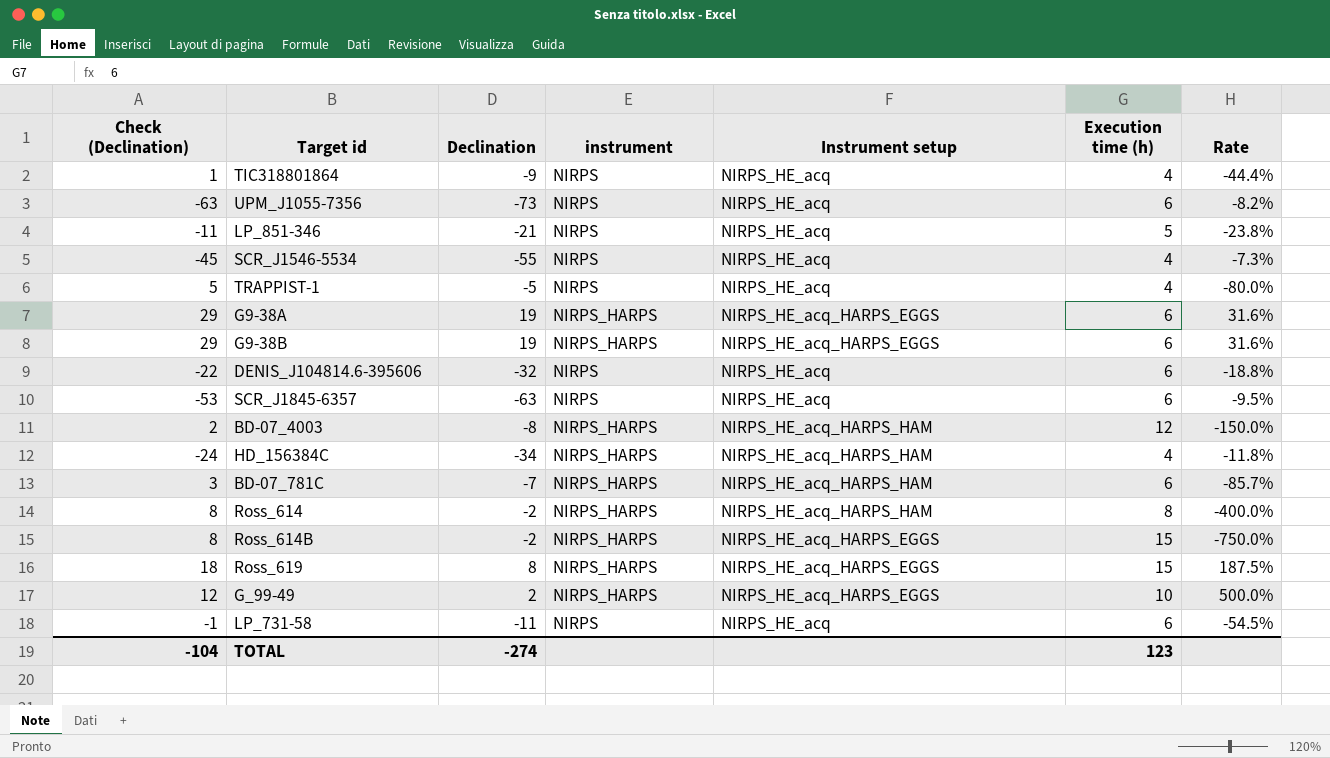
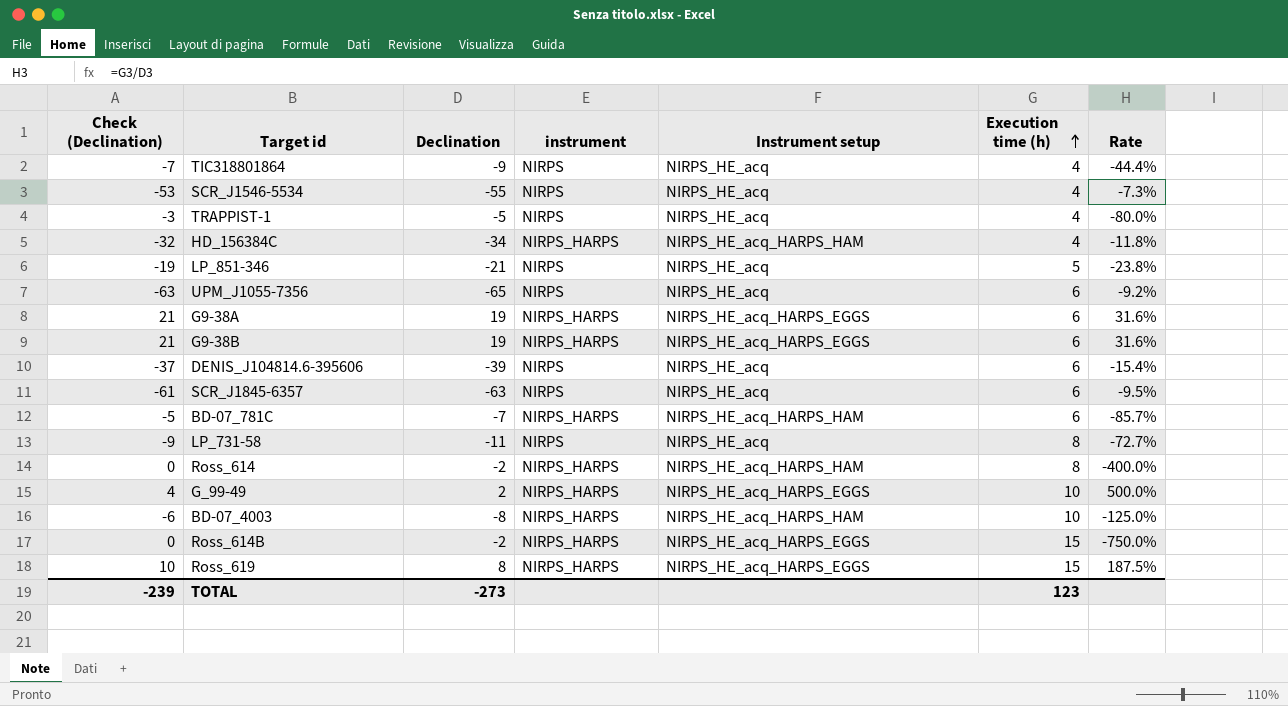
row order: none -> Execution time (h) ascending
column Check (Declination) | formula: [Declination] + 10 -> [Declination] + 2
UPM_J1055-7356 | Declination: -73 -> -65
UPM_J1055-7356 | Rate: -8.2% -> -9.2%
DENIS_J104814.6-395606 | Declination: -32 -> -39
DENIS_J104814.6-395606 | Rate: -18.8% -> -15.4%
LP_731-58 | Execution time (h): 6 -> 8
LP_731-58 | Rate: -54.5% -> -72.7%
BD-07_4003 | Execution time (h): 12 -> 10
BD-07_4003 | Rate: -150.0% -> -125.0%
TOTAL | Check (Declination): -104 -> -239
TOTAL | Declination: -274 -> -273

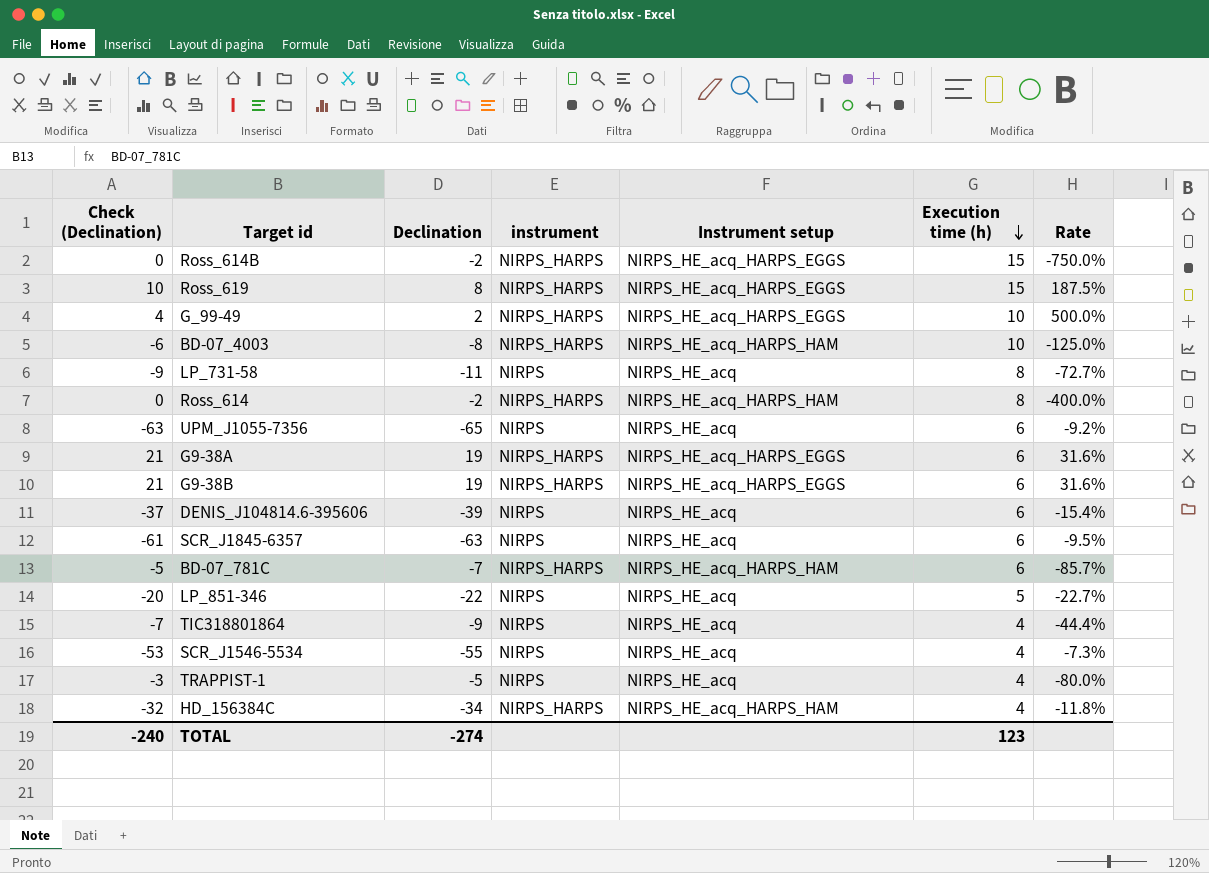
row order: Execution time (h) ascending -> Execution time (h) descending
LP_851-346 | Check (Declination): -19 -> -20
LP_851-346 | Declination: -21 -> -22
LP_851-346 | Rate: -23.8% -> -22.7%
TOTAL | Check (Declination): -239 -> -240
TOTAL | Declination: -273 -> -274

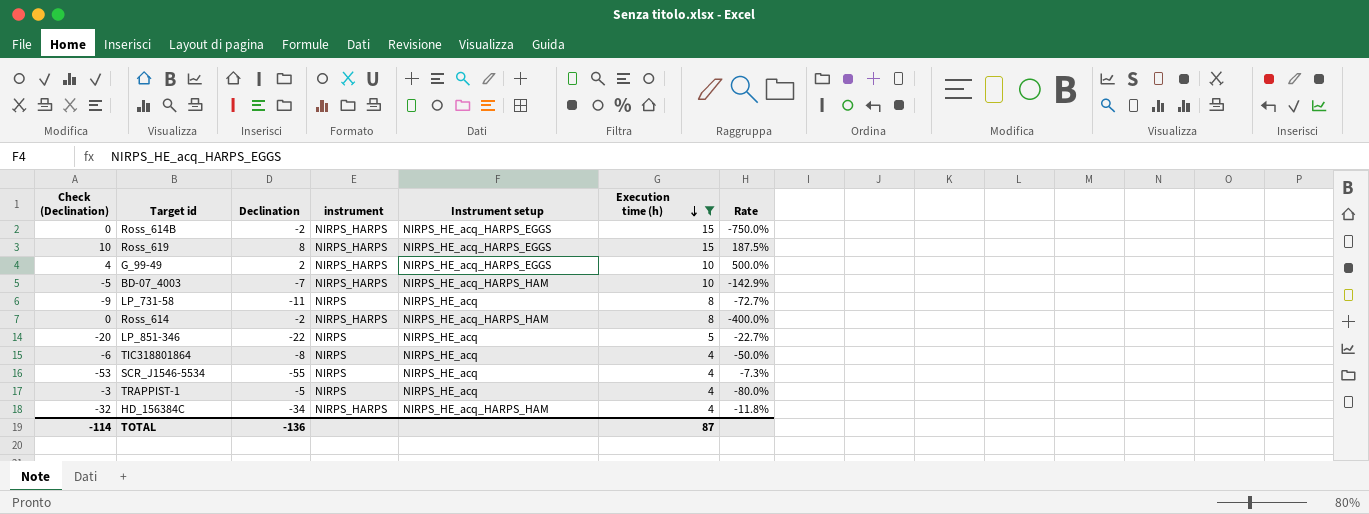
filter: none -> Execution time (h) != 6
BD-07_4003 | Check (Declination): -6 -> -5
BD-07_4003 | Declination: -8 -> -7
BD-07_4003 | Rate: -125.0% -> -142.9%
TIC318801864 | Check (Declination): -7 -> -6
TIC318801864 | Declination: -9 -> -8
TIC318801864 | Rate: -44.4% -> -50.0%
TOTAL | Check (Declination): -240 -> -114
TOTAL | Declination: -274 -> -136
TOTAL | Execution time (h): 123 -> 87

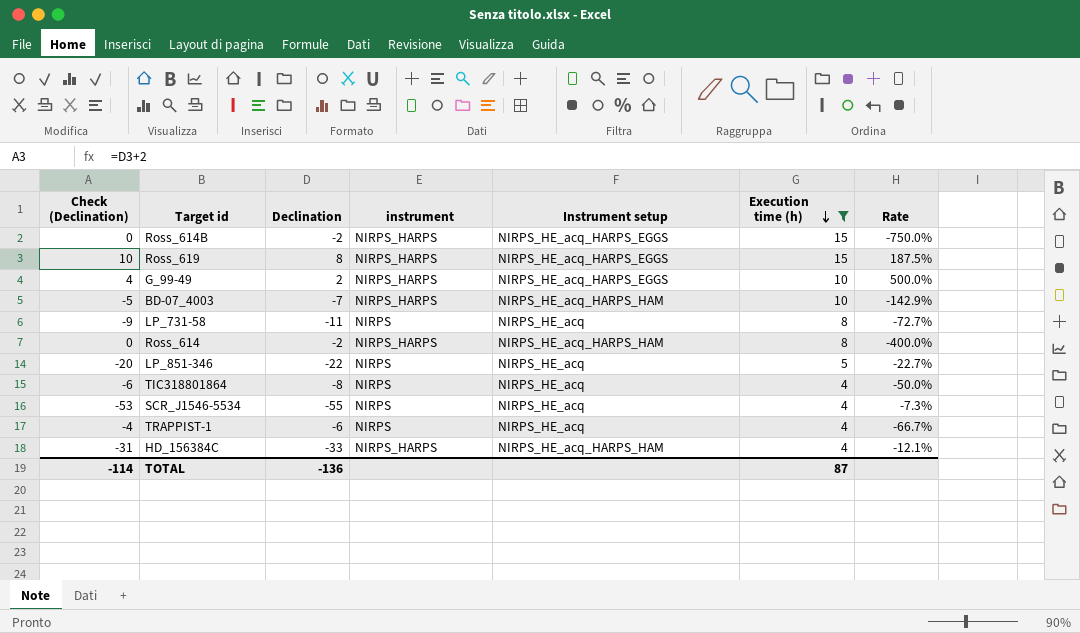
TRAPPIST-1 | Check (Declination): -3 -> -4
TRAPPIST-1 | Declination: -5 -> -6
TRAPPIST-1 | Rate: -80.0% -> -66.7%
HD_156384C | Check (Declination): -32 -> -31
HD_156384C | Declination: -34 -> -33
HD_156384C | Rate: -11.8% -> -12.1%

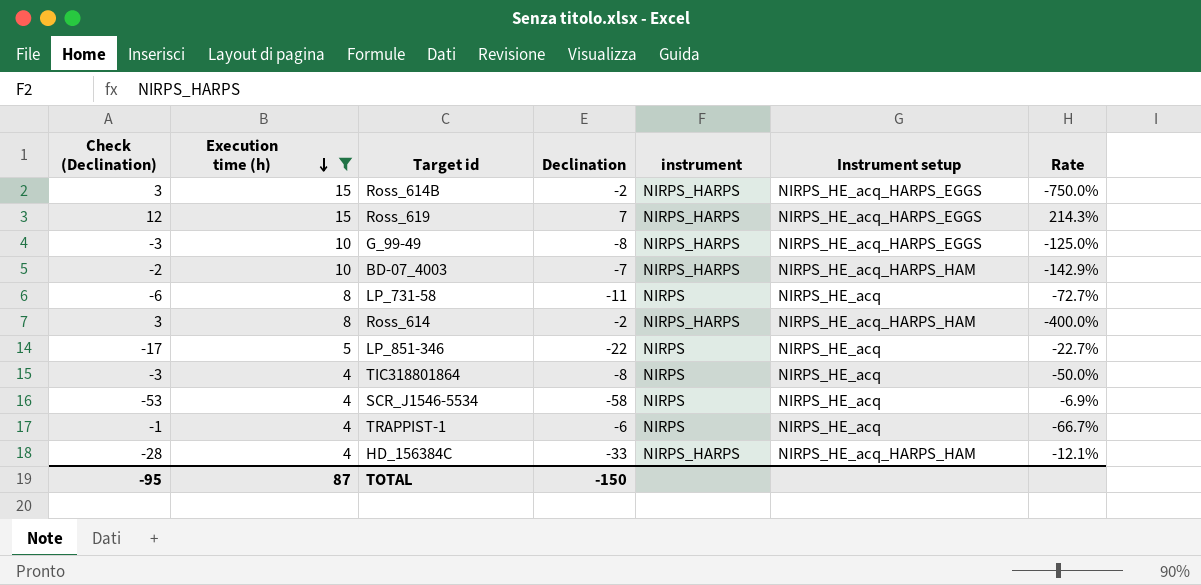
column Check (Declination) | formula: [Declination] + 2 -> [Declination] + 5
column Execution time (h) | position: 6 -> 2
Ross_619 | Declination: 8 -> 7
Ross_619 | Rate: 187.5% -> 214.3%
G_99-49 | Declination: 2 -> -8
G_99-49 | Rate: 500.0% -> -125.0%
SCR_J1546-5534 | Declination: -55 -> -58
SCR_J1546-5534 | Rate: -7.3% -> -6.9%
TOTAL | Check (Declination): -114 -> -95
TOTAL | Declination: -136 -> -150

